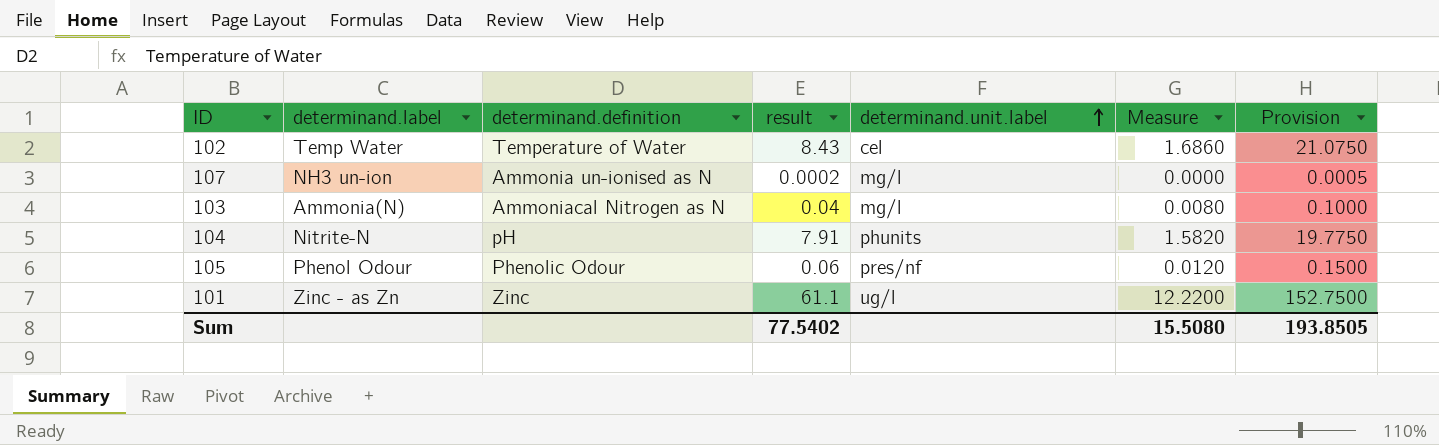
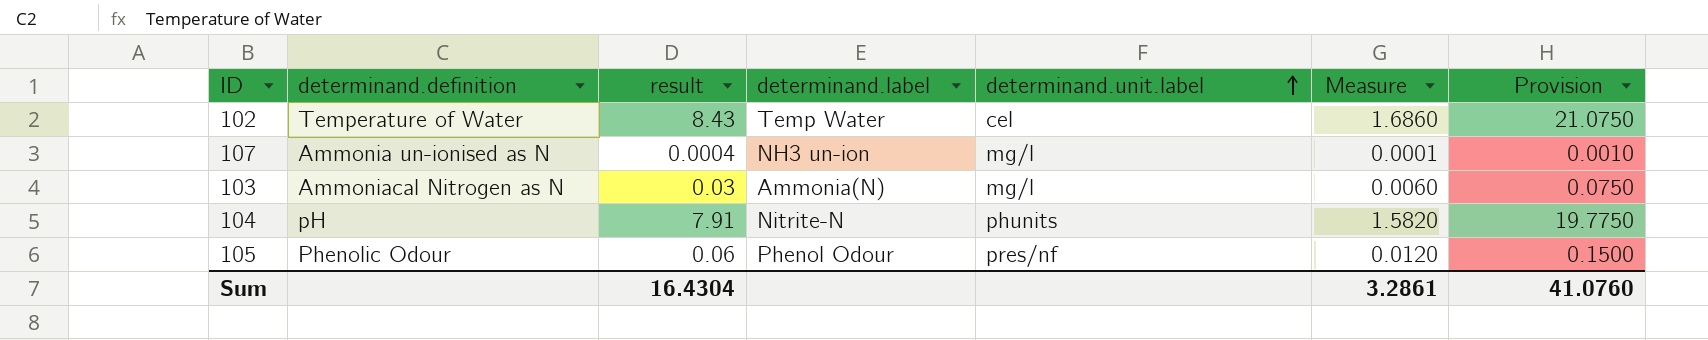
column determinand.label | position: 2 -> 4
row 101: Zinc - as Zn | Zinc | 61.1 | ug/l | 12.2200 | 152.7500 -> none
107 | result: 0.0002 -> 0.0004
107 | Measure: 0.0000 -> 0.0001
107 | Provision: 0.0005 -> 0.0010
103 | result: 0.04 -> 0.03
103 | Measure: 0.0080 -> 0.0060
103 | Provision: 0.1000 -> 0.0750
Sum | result: 77.5402 -> 16.4304
Sum | Measure: 15.5080 -> 3.2861
Sum | Provision: 193.8505 -> 41.0760

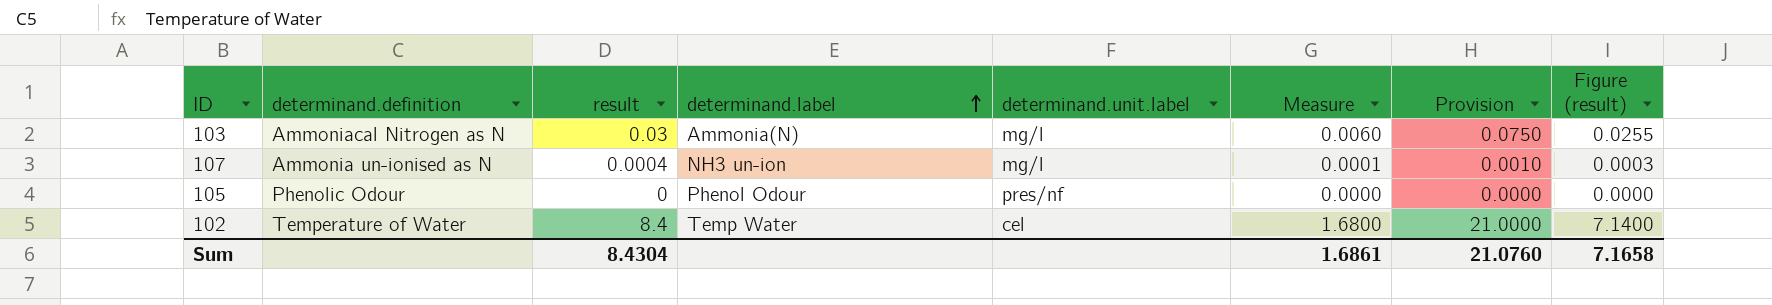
row order: determinand.unit.label ascending -> determinand.label ascending
column Figure (result) | formula: none -> [result] * 0.85
row 104: pH | 7.91 | Nitrite-N | phunits | 1.5820 | 19.7750 -> none
105 | result: 0.06 -> 0
105 | Measure: 0.0120 -> 0.0000
105 | Provision: 0.1500 -> 0.0000
102 | result: 8.43 -> 8.4
102 | Measure: 1.6860 -> 1.6800
102 | Provision: 21.0750 -> 21.0000
Sum | result: 16.4304 -> 8.4304
Sum | Measure: 3.2861 -> 1.6861
Sum | Provision: 41.0760 -> 21.0760

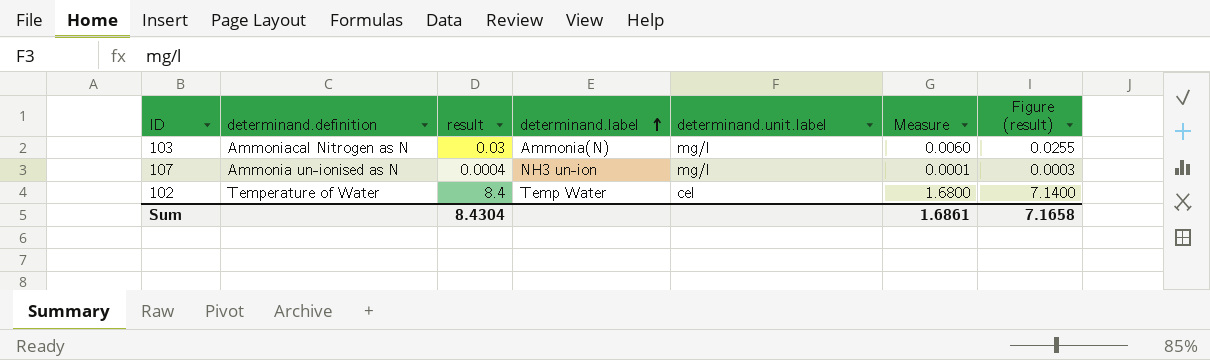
column Provision | formula: [result] * 2.5 -> none
row 105: Phenolic Odour | 0 | Phenol Odour | pres/nf | 0.0000 | 0.0000 | 0.0000 -> none

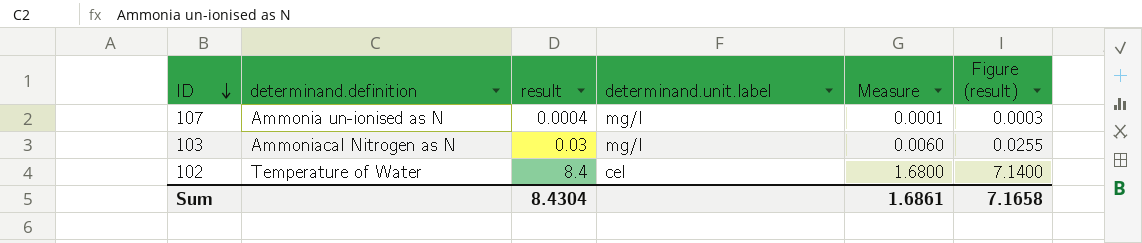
row order: determinand.label ascending -> ID descending
column determinand.label | position: 4 -> none

